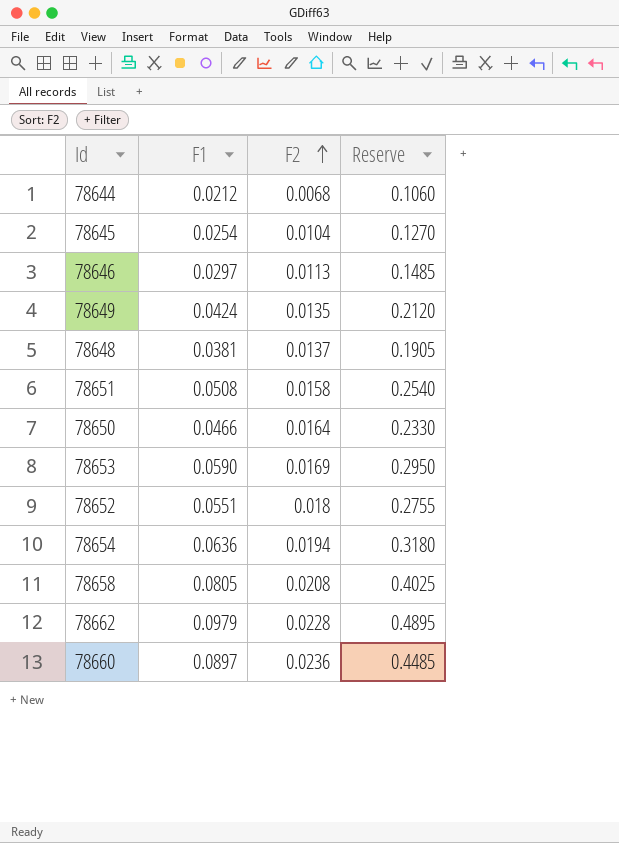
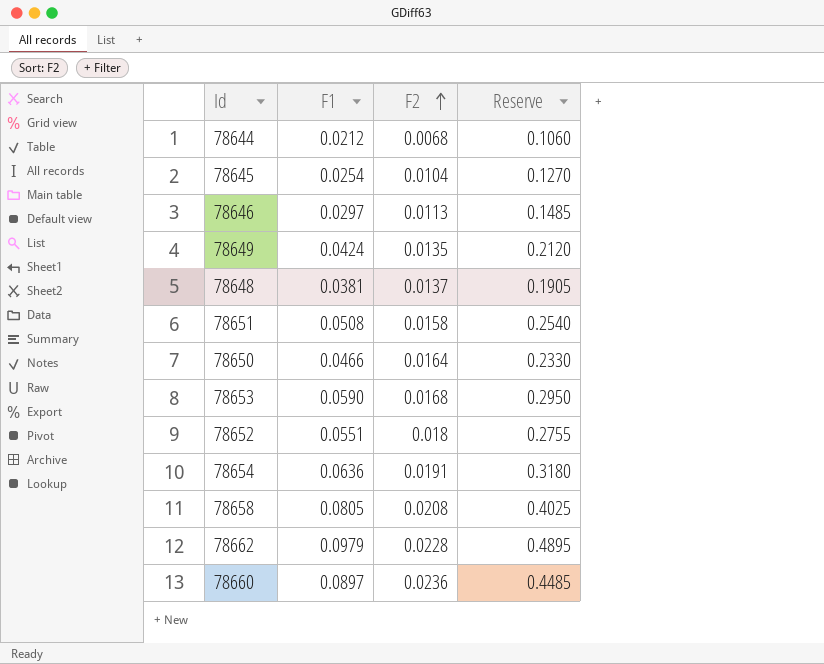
78653 | F2: 0.0169 -> 0.0168
78654 | F2: 0.0194 -> 0.0191

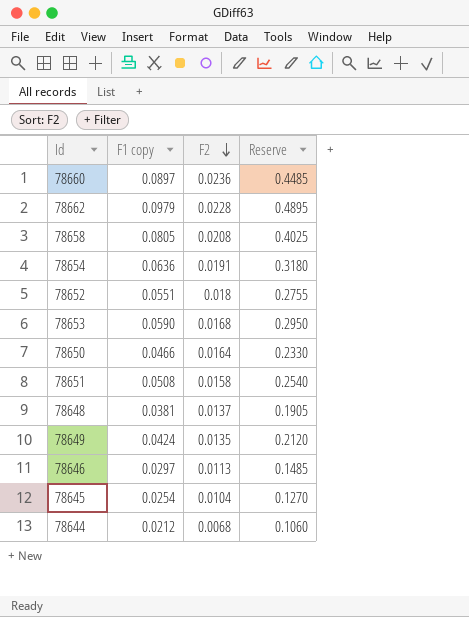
row order: F2 ascending -> F2 descending
column name: F1 -> F1 copy

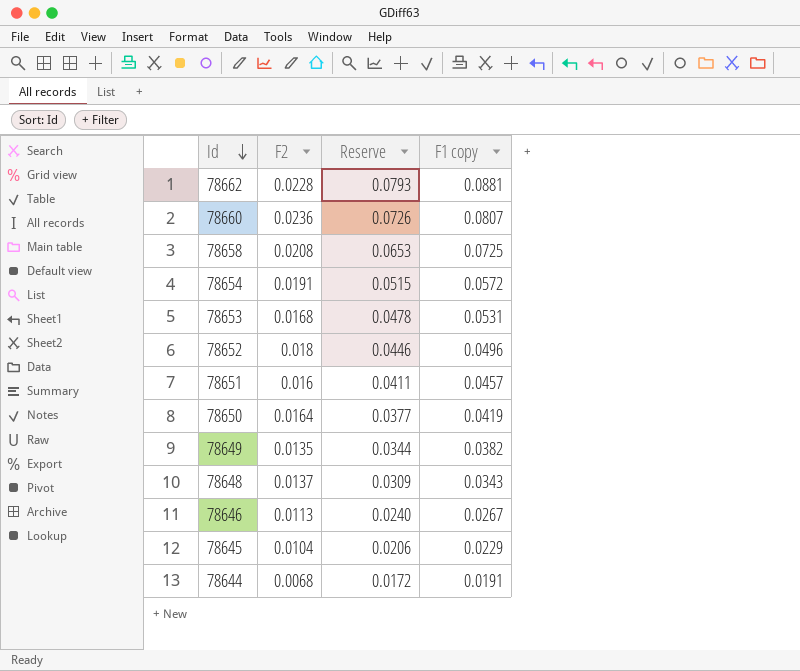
row order: F2 descending -> Id descending
column Reserve | formula: [F1 copy] * 5 -> [F1 copy] * 0.9
column F1 copy | position: 2 -> 4
78662 | F1 copy: 0.0979 -> 0.0881
78660 | F1 copy: 0.0897 -> 0.0807
78658 | F1 copy: 0.0805 -> 0.0725
78654 | F1 copy: 0.0636 -> 0.0572
78653 | F1 copy: 0.0590 -> 0.0531
78652 | F1 copy: 0.0551 -> 0.0496
78651 | F2: 0.0158 -> 0.016
78651 | F1 copy: 0.0508 -> 0.0457
78650 | F1 copy: 0.0466 -> 0.0419
78649 | F1 copy: 0.0424 -> 0.0382
78648 | F1 copy: 0.0381 -> 0.0343
78646 | F1 copy: 0.0297 -> 0.0267
78645 | F1 copy: 0.0254 -> 0.0229
78644 | F1 copy: 0.0212 -> 0.0191

